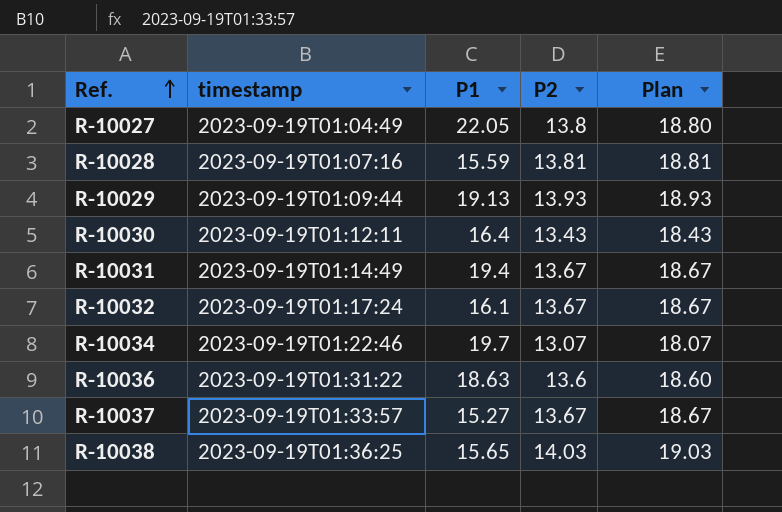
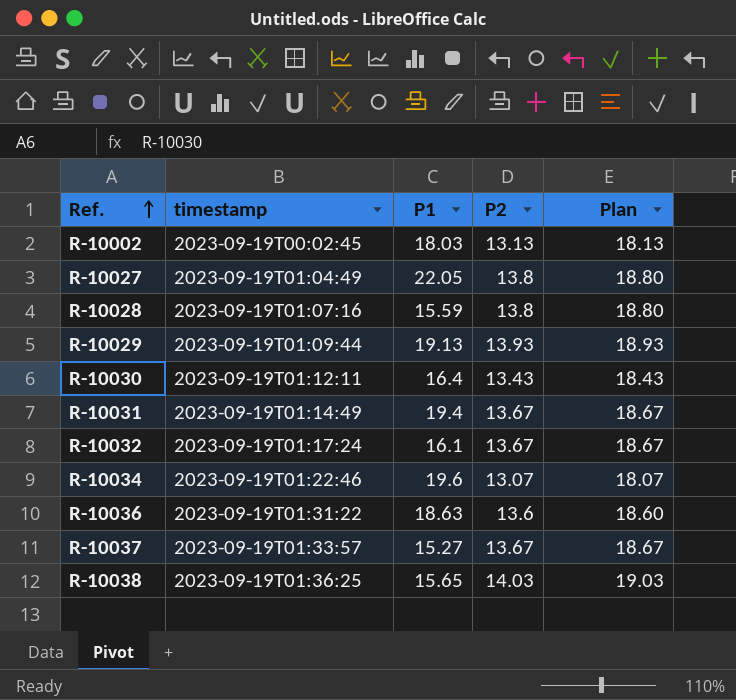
row R-10002: none -> 2023-09-19T00:02:45 | 18.03 | 13.13 | 18.13
R-10028 | P2: 13.81 -> 13.8
R-10028 | Plan: 18.81 -> 18.80
R-10034 | P1: 19.7 -> 19.6

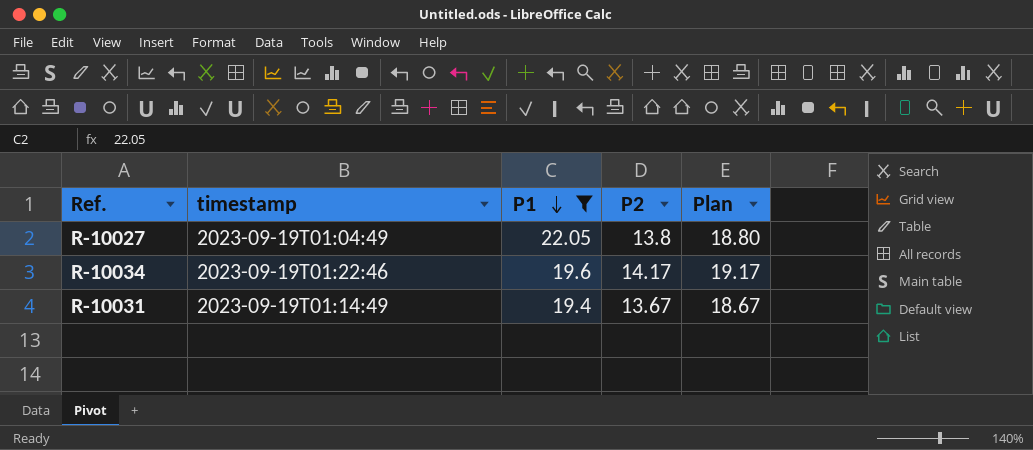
filter: none -> P1 >= 19.4
row order: Ref. ascending -> P1 descending
R-10034 | P2: 13.07 -> 14.17
R-10034 | Plan: 18.07 -> 19.17

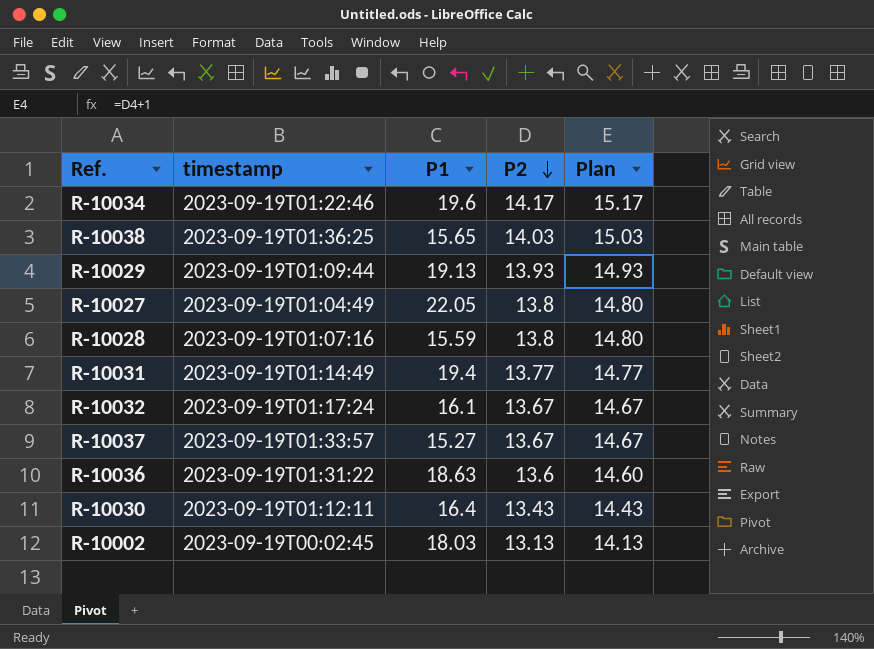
filter: P1 >= 19.4 -> none
row order: P1 descending -> P2 descending
column Plan | formula: [P2] + 5 -> [P2] + 1
R-10031 | P2: 13.67 -> 13.77

